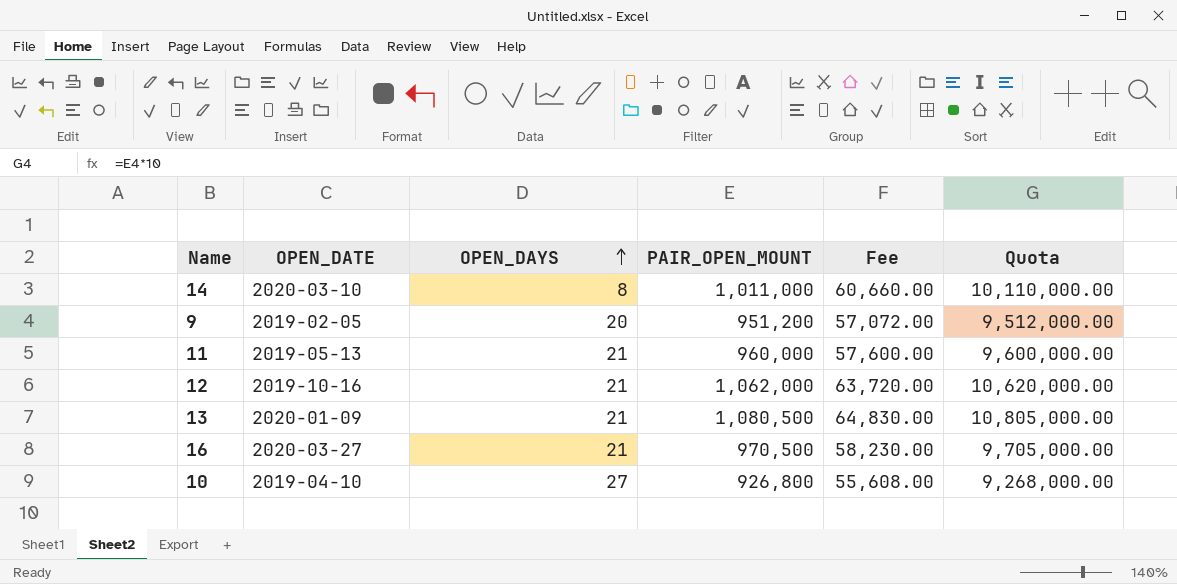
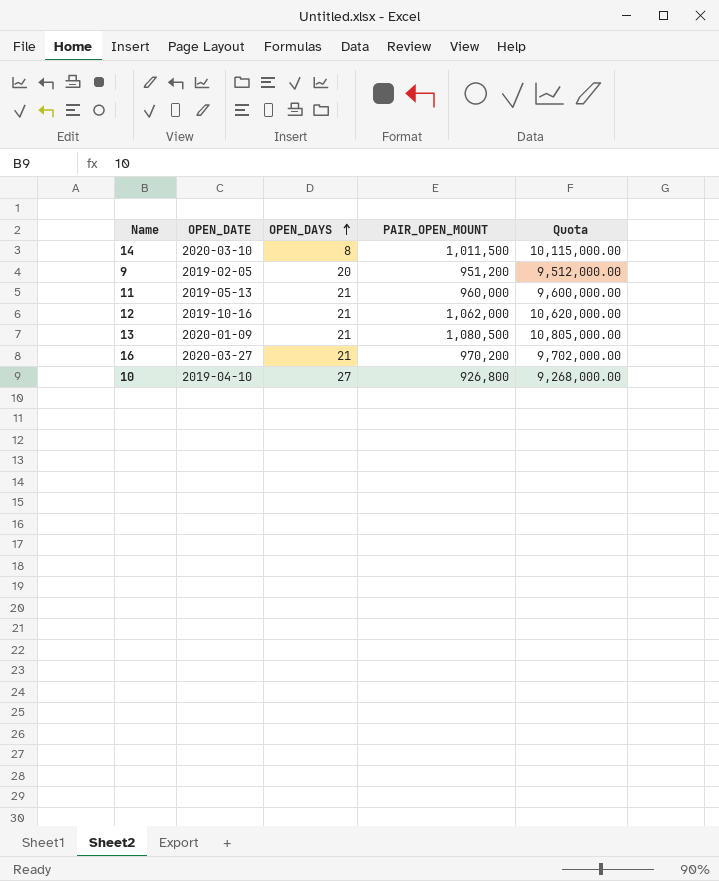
column Fee | formula: [PAIR_OPEN_MOUNT] * 0.06 -> none
14 | PAIR_OPEN_MOUNT: 1,011,000 -> 1,011,500
14 | Quota: 10,110,000.00 -> 10,115,000.00
16 | PAIR_OPEN_MOUNT: 970,500 -> 970,200
16 | Quota: 9,705,000.00 -> 9,702,000.00

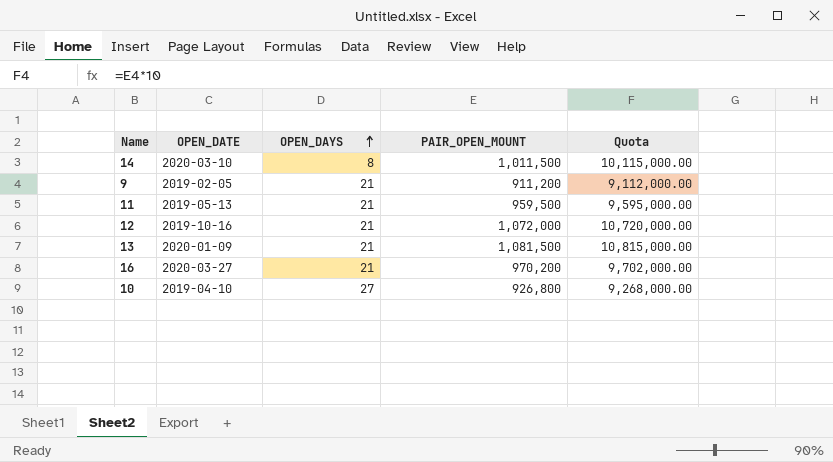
9 | OPEN_DAYS: 20 -> 21
9 | PAIR_OPEN_MOUNT: 951,200 -> 911,200
9 | Quota: 9,512,000.00 -> 9,112,000.00
11 | PAIR_OPEN_MOUNT: 960,000 -> 959,500
11 | Quota: 9,600,000.00 -> 9,595,000.00
12 | PAIR_OPEN_MOUNT: 1,062,000 -> 1,072,000
12 | Quota: 10,620,000.00 -> 10,720,000.00
13 | PAIR_OPEN_MOUNT: 1,080,500 -> 1,081,500
13 | Quota: 10,805,000.00 -> 10,815,000.00

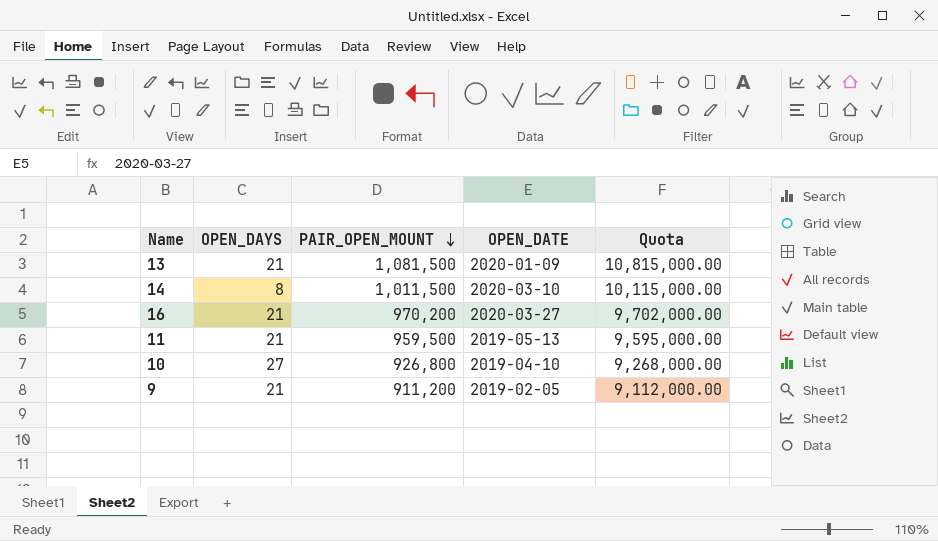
row order: OPEN_DAYS ascending -> PAIR_OPEN_MOUNT descending
column OPEN_DATE | position: 2 -> 4
row 12: 2019-10-16 | 21 | 1,072,000 | 10,720,000.00 -> none

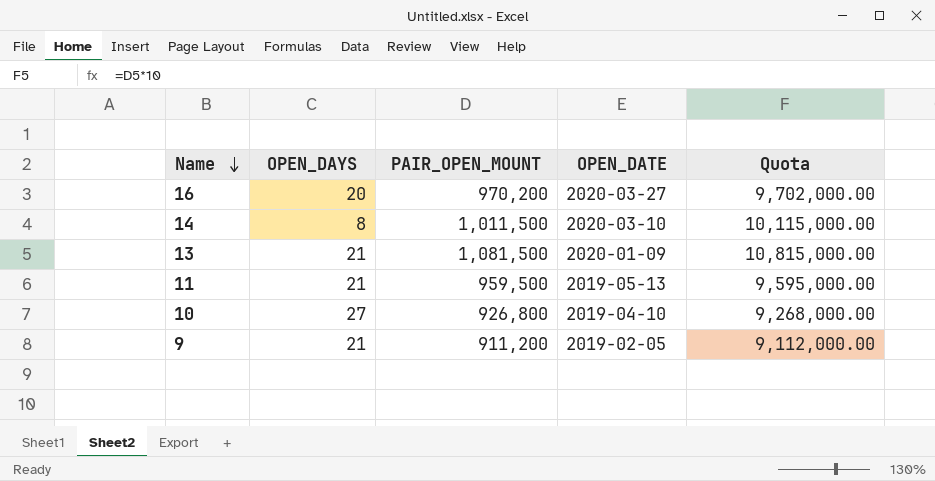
row order: PAIR_OPEN_MOUNT descending -> Name descending
16 | OPEN_DAYS: 21 -> 20

